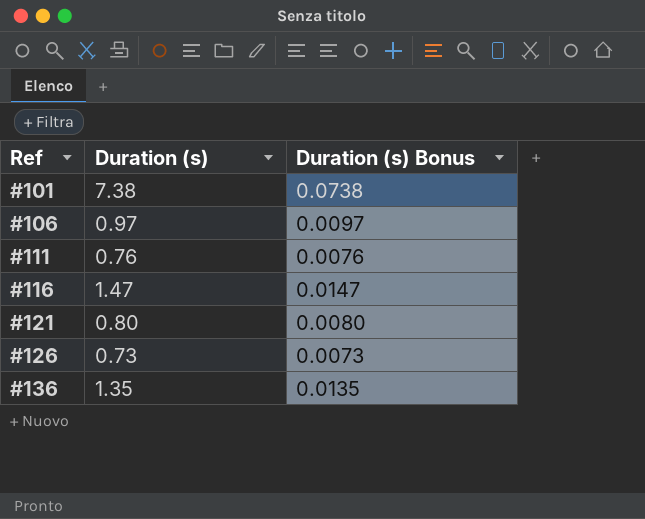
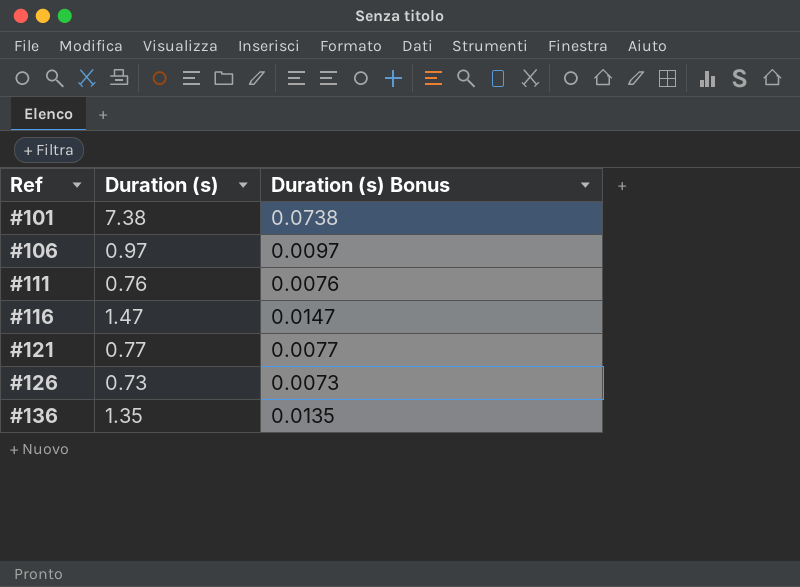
#121 | Duration (s): 0.80 -> 0.77
#121 | Duration (s) Bonus: 0.0080 -> 0.0077

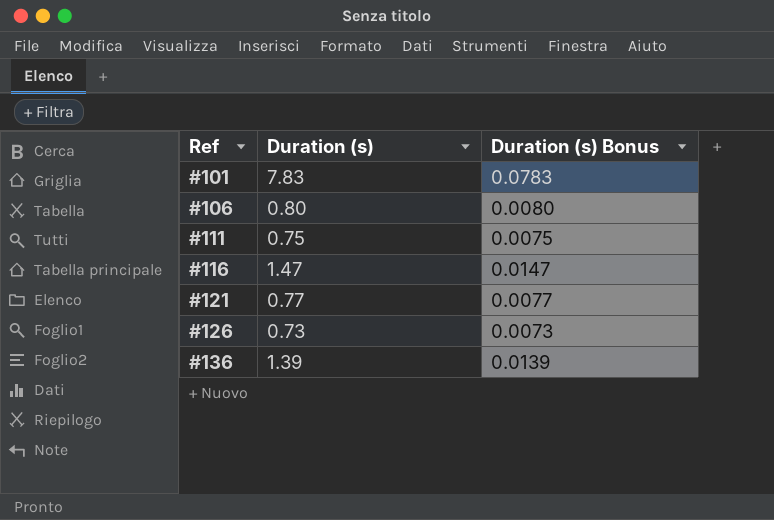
#101 | Duration (s): 7.38 -> 7.83
#101 | Duration (s) Bonus: 0.0738 -> 0.0783
#106 | Duration (s): 0.97 -> 0.80
#106 | Duration (s) Bonus: 0.0097 -> 0.0080
#111 | Duration (s): 0.76 -> 0.75
#111 | Duration (s) Bonus: 0.0076 -> 0.0075
#136 | Duration (s): 1.35 -> 1.39
#136 | Duration (s) Bonus: 0.0135 -> 0.0139

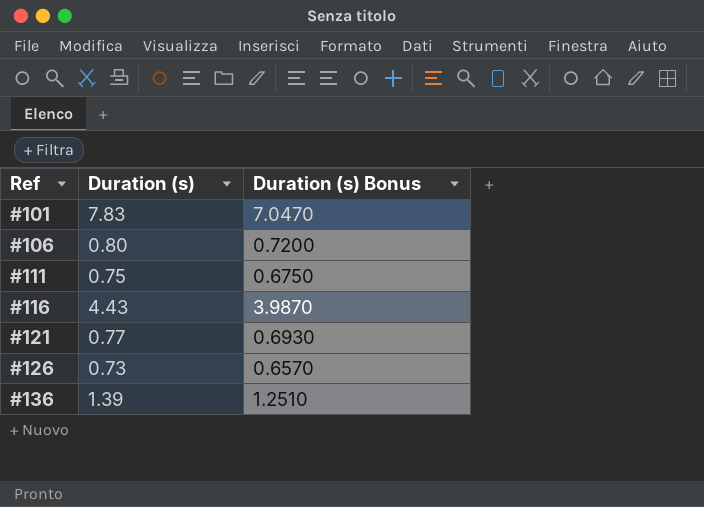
column Duration (s) Bonus | formula: [Duration (s)] * 0.01 -> [Duration (s)] * 0.9
#116 | Duration (s): 1.47 -> 4.43

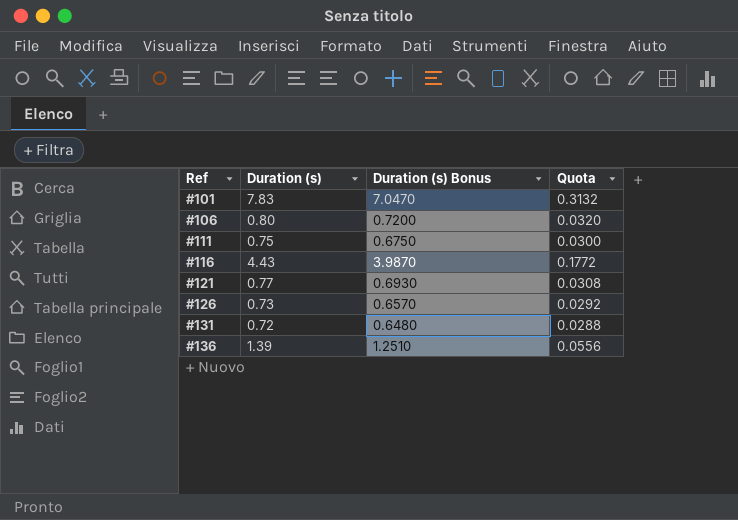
column Quota | formula: none -> [Duration (s)] * 0.04
row #131: none -> 0.72 | 0.6480 | 0.0288

